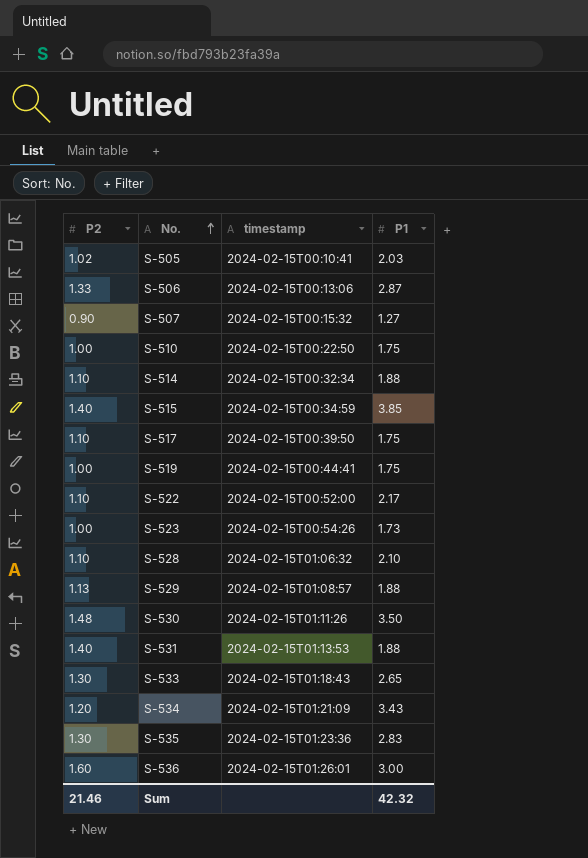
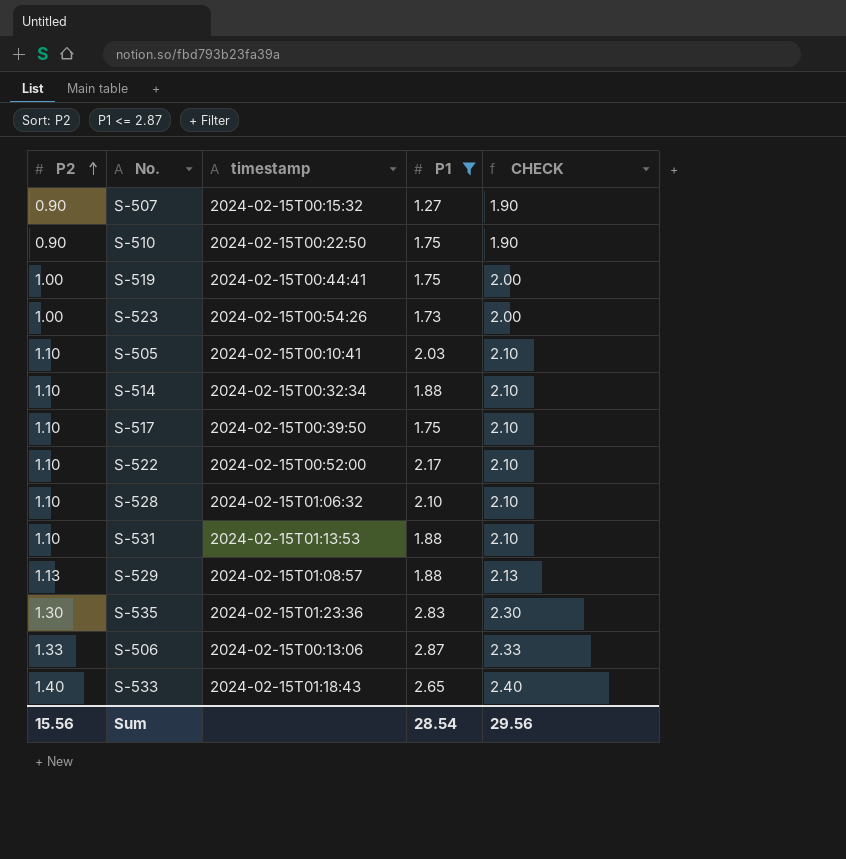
filter: none -> P1 <= 2.87
row order: No. ascending -> P2 ascending
column CHECK | formula: none -> [P2] + 1
S-510 | P2: 1.00 -> 0.90
S-505 | P2: 1.02 -> 1.10
S-531 | P2: 1.40 -> 1.10
S-533 | P2: 1.30 -> 1.40
Sum | P2: 21.46 -> 15.56
Sum | P1: 42.32 -> 28.54

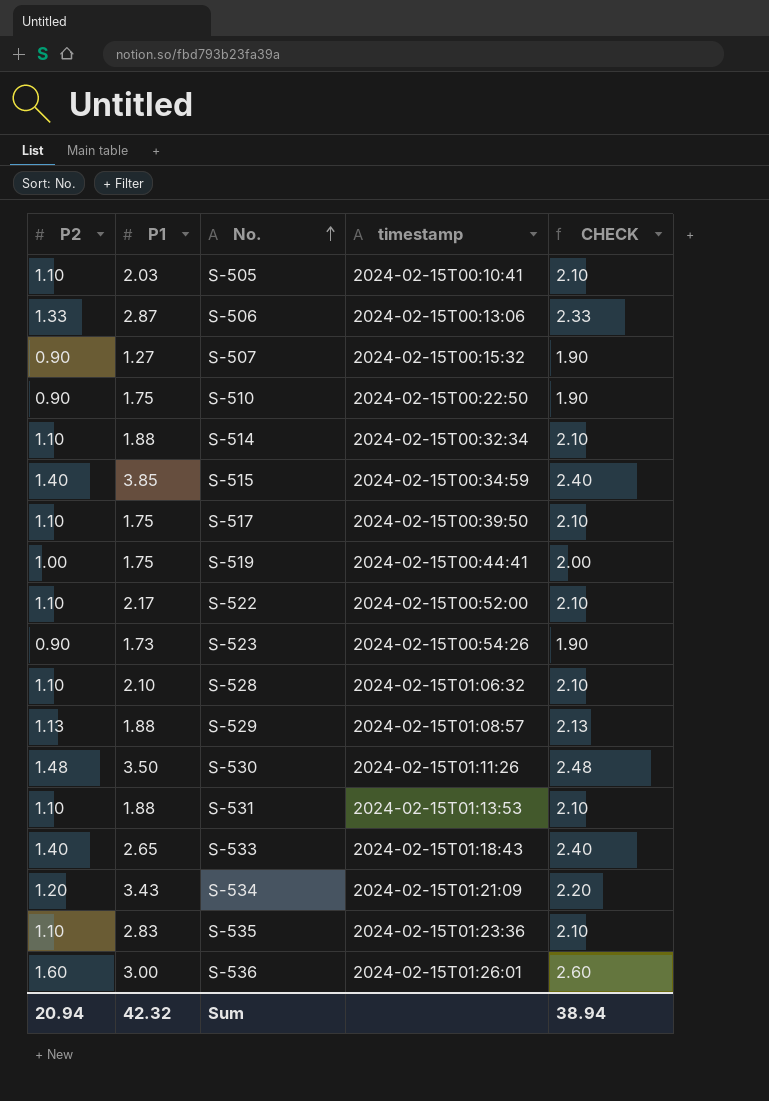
filter: P1 <= 2.87 -> none
row order: P2 ascending -> No. ascending
column P1 | position: 4 -> 2
S-523 | P2: 1.00 -> 0.90
S-523 | CHECK: 2.00 -> 1.90
S-535 | P2: 1.30 -> 1.10
S-535 | CHECK: 2.30 -> 2.10
Sum | P2: 15.56 -> 20.94
Sum | P1: 28.54 -> 42.32
Sum | CHECK: 29.56 -> 38.94

